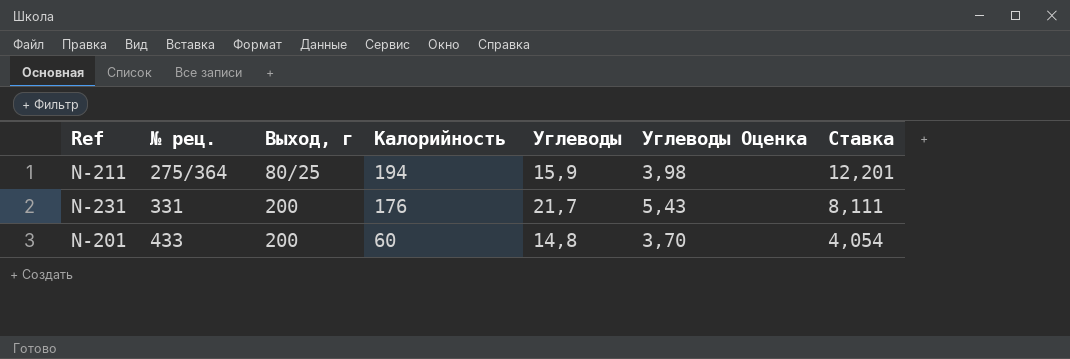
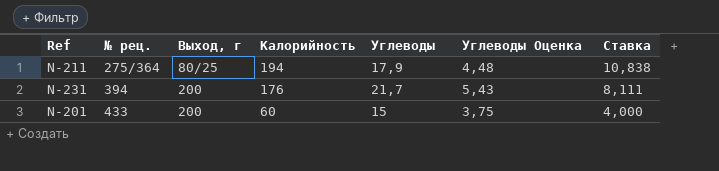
N-211 | Углеводы: 15,9 -> 17,9
N-211 | Углеводы Оценка: 3,98 -> 4,48
N-211 | Ставка: 12,201 -> 10,838
N-231 | № рец.: 331 -> 394
N-201 | Углеводы: 14,8 -> 15
N-201 | Углеводы Оценка: 3,70 -> 3,75
N-201 | Ставка: 4,054 -> 4,000

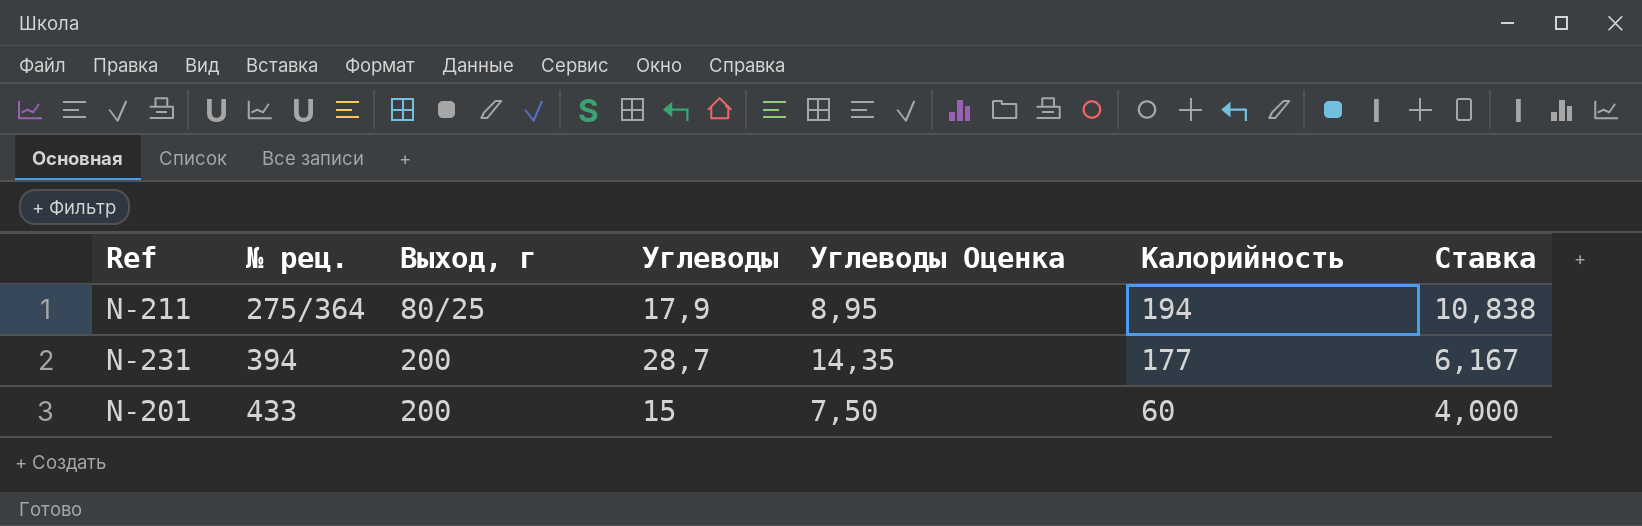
column Углеводы Оценка | formula: [Углеводы] * 0,25 -> [Углеводы] * 0,5
column Калорийность | position: 4 -> 6
N-231 | Углеводы: 21,7 -> 28,7
N-231 | Калорийность: 176 -> 177
N-231 | Ставка: 8,111 -> 6,167

